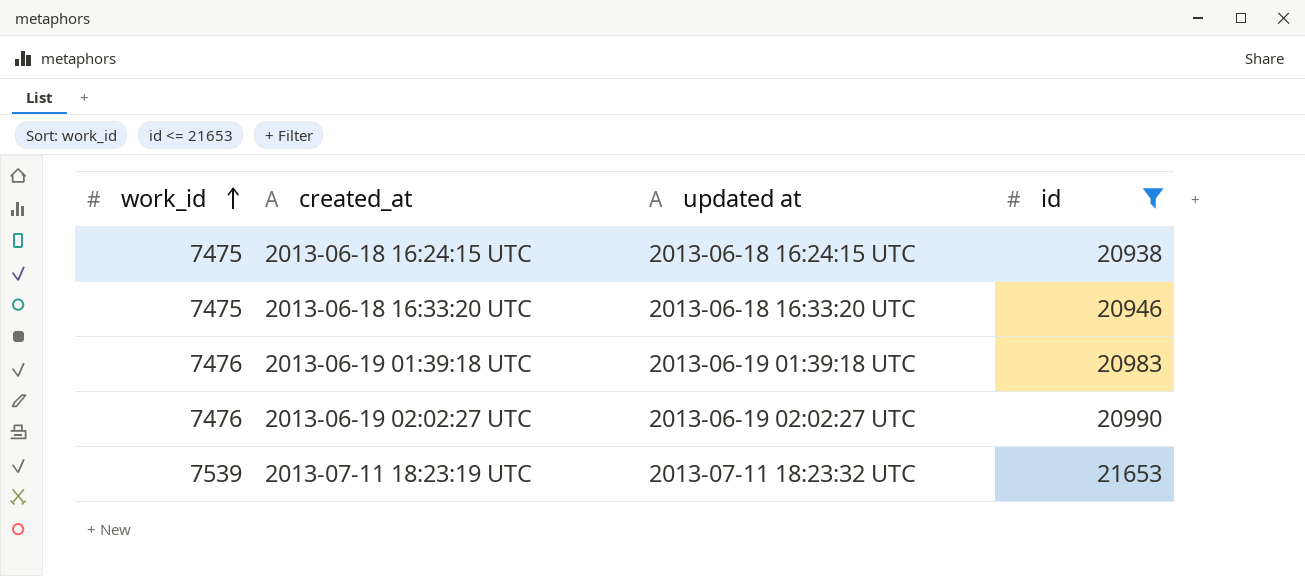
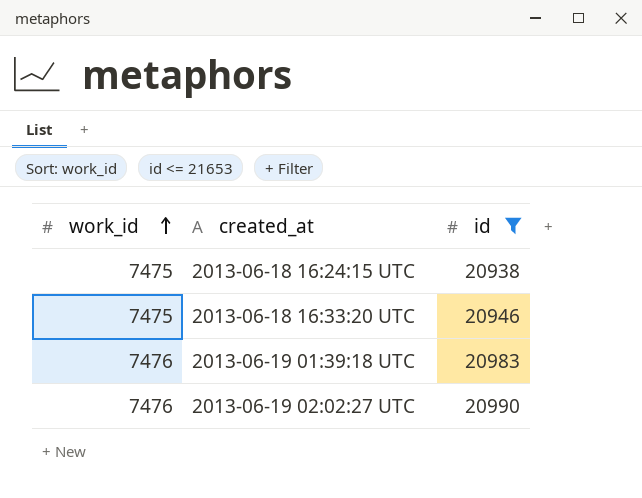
column updated at | position: 3 -> none
row 2013-07-11 18:23:19 UTC: 7539 | 2013-07-11 18:23:32 UTC | 21653 -> none

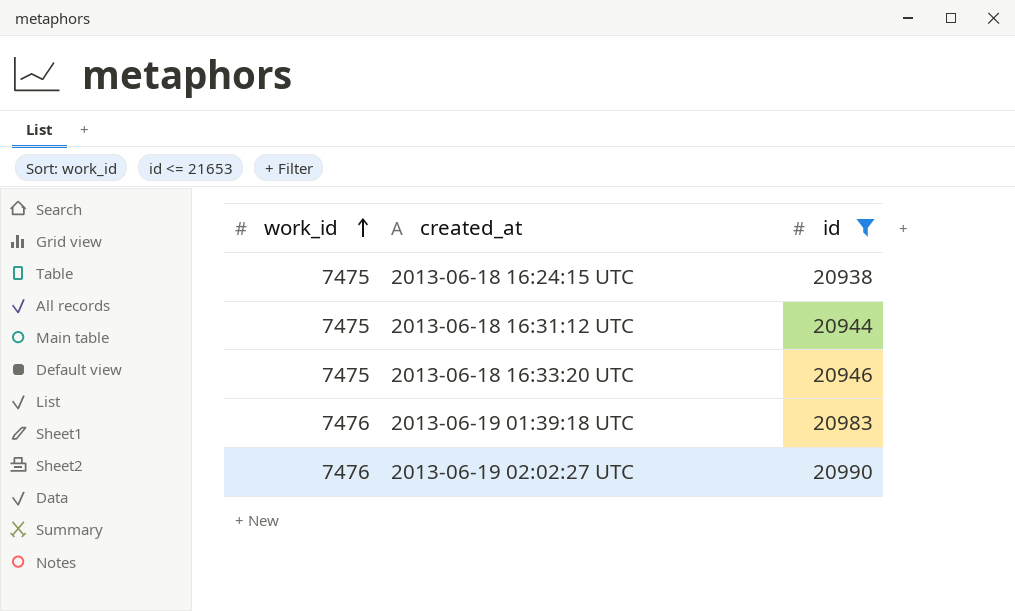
row 2013-06-18 16:31:12 UTC: none -> 7475 | 20944

